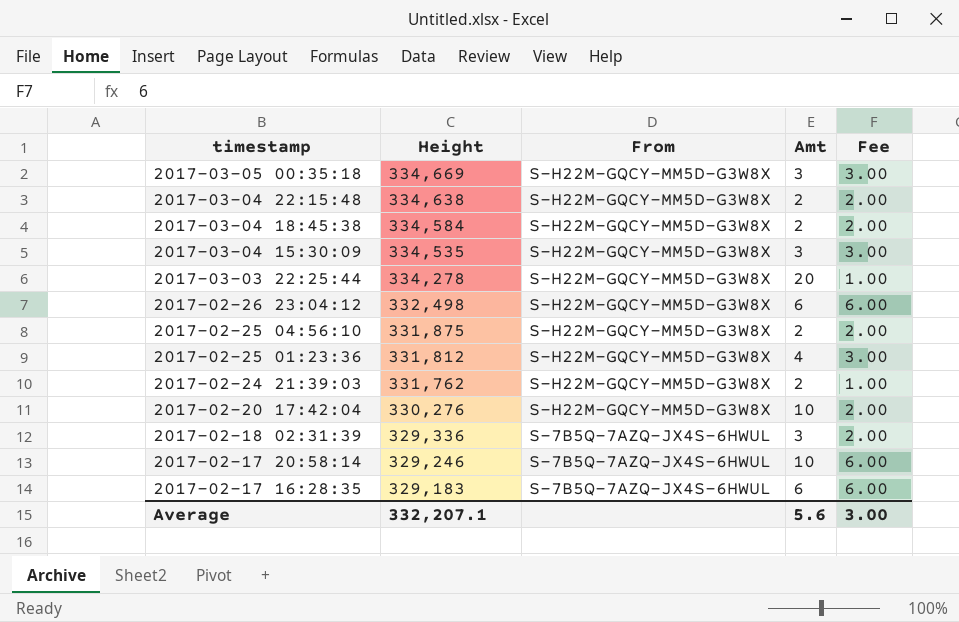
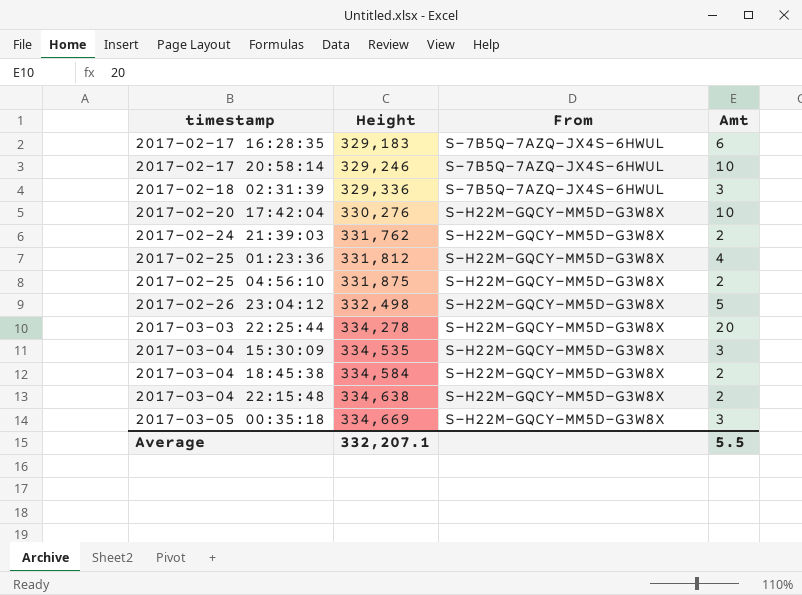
row order: timestamp descending -> timestamp ascending
column Fee | position: 5 -> none
2017-02-26 23:04:12 | Amt: 6 -> 5
Average | Amt: 5.6 -> 5.5

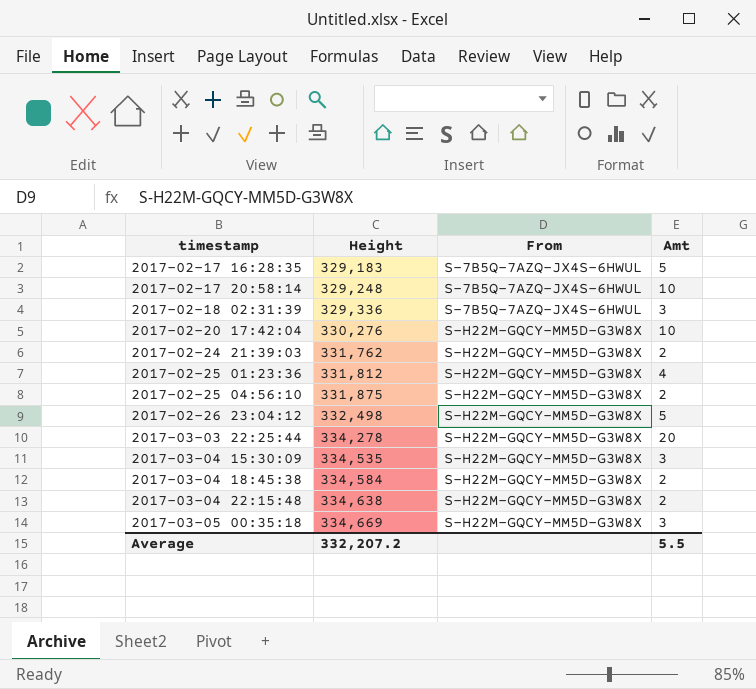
2017-02-17 16:28:35 | Amt: 6 -> 5
2017-02-17 20:58:14 | Height: 329,246 -> 329,248
Average | Height: 332,207.1 -> 332,207.2

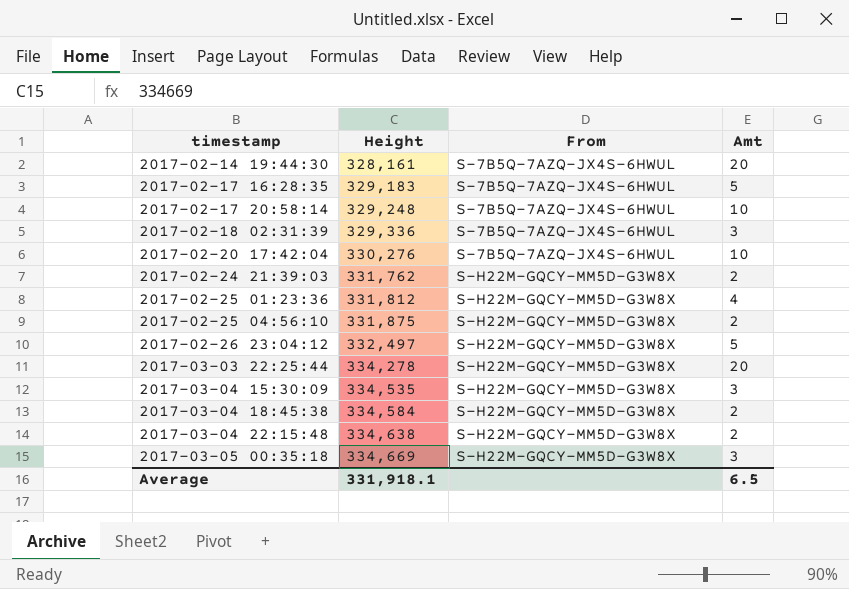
row 2017-02-14 19:44:30: none -> 328,161 | S-7B5Q-7AZQ-JX4S-6HWUL | 20
2017-02-20 17:42:04 | From: S-H22M-GQCY-MM5D-G3W8X -> S-7B5Q-7AZQ-JX4S-6HWUL
2017-02-26 23:04:12 | Height: 332,498 -> 332,497
Average | Height: 332,207.2 -> 331,918.1
Average | Amt: 5.5 -> 6.5

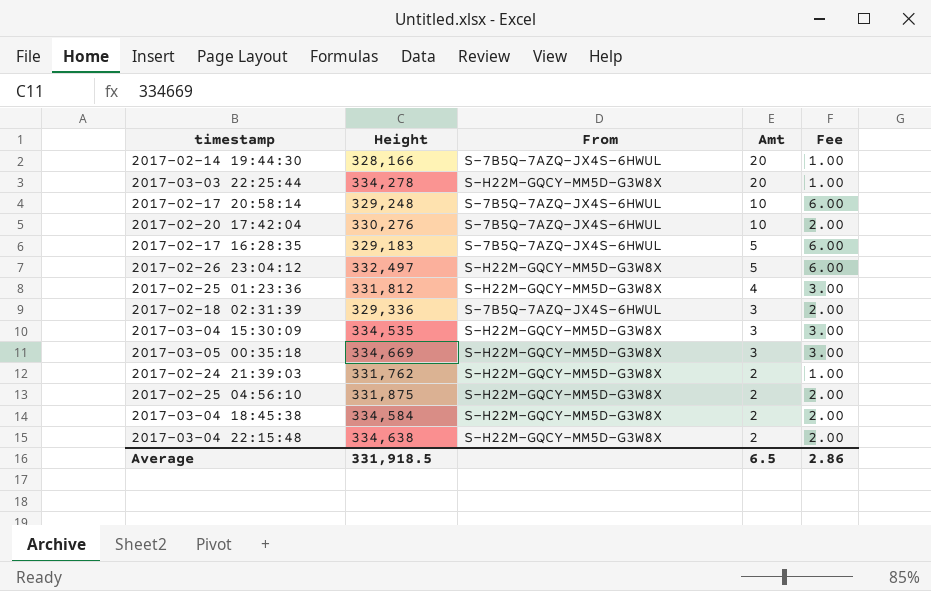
row order: timestamp ascending -> Amt descending
column Fee | position: none -> 5
2017-02-14 19:44:30 | Height: 328,161 -> 328,166
Average | Height: 331,918.1 -> 331,918.5

